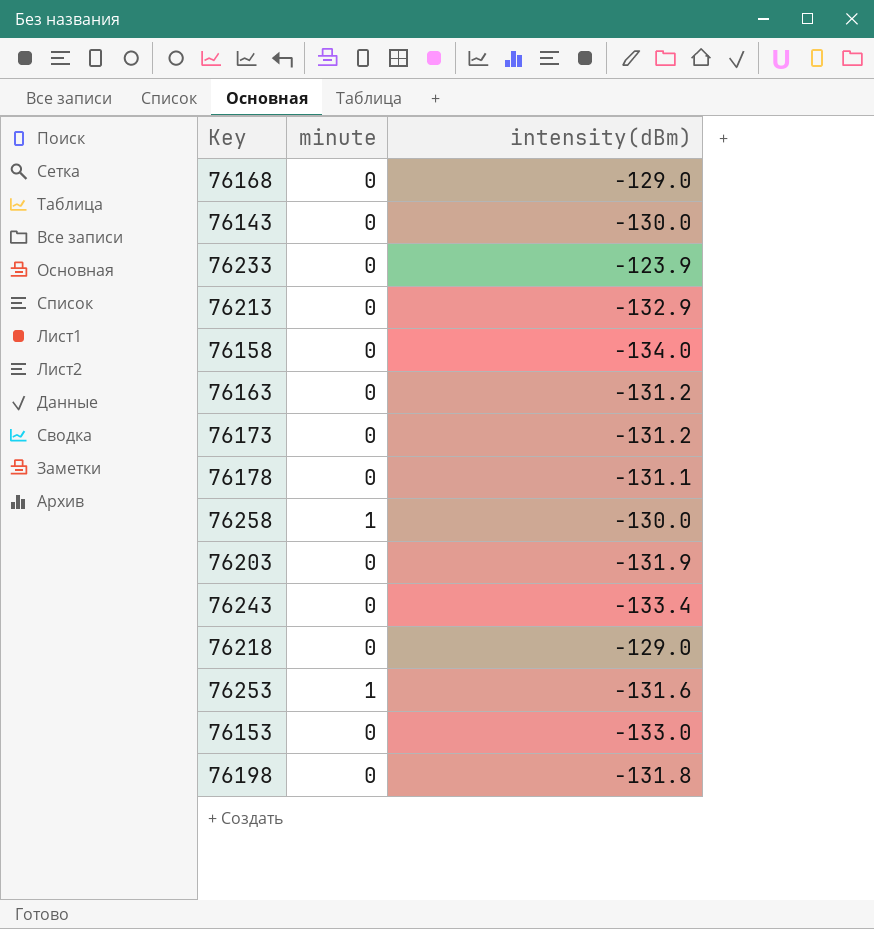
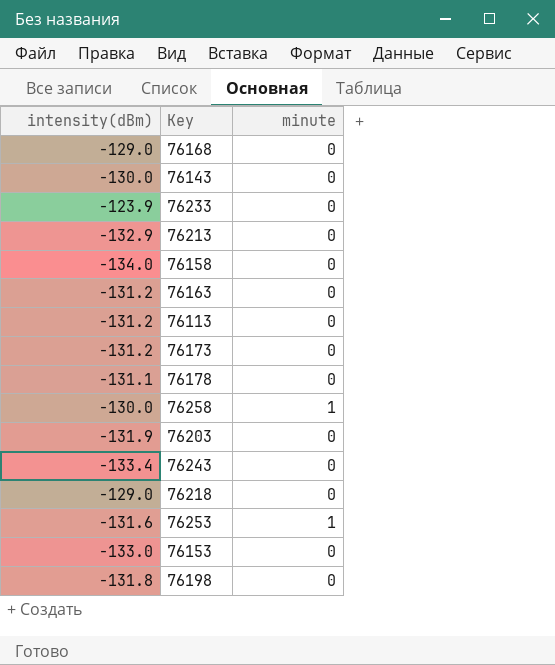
column intensity(dBm) | position: 3 -> 1
row 76113: none -> -131.2 | 0

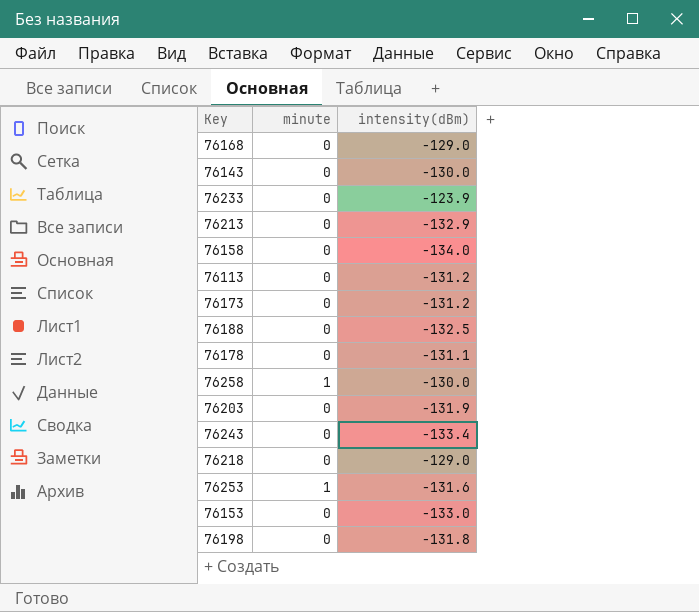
column intensity(dBm) | position: 1 -> 3
row 76163: -131.2 | 0 -> none
row 76188: none -> 0 | -132.5

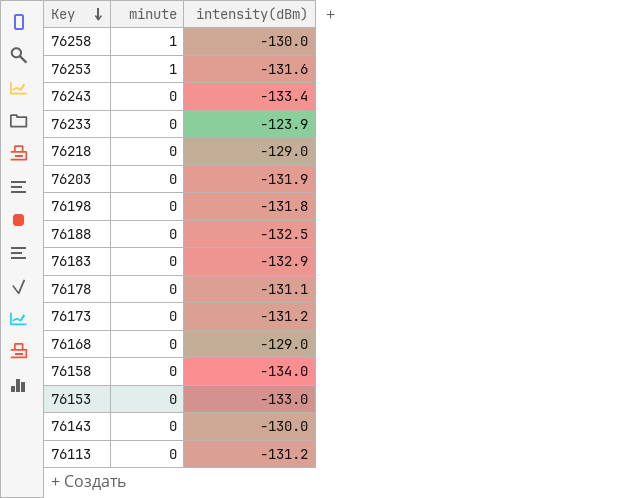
row order: none -> Key descending
row 76213: 0 | -132.9 -> none
row 76183: none -> 0 | -132.9

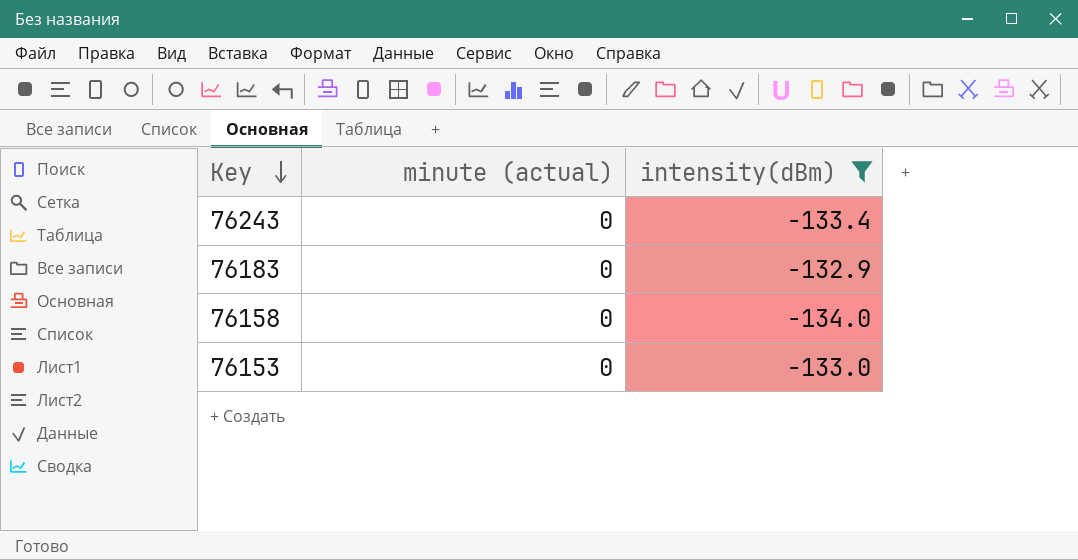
filter: none -> intensity(dBm) <= -132.9
column name: minute -> minute (actual)

